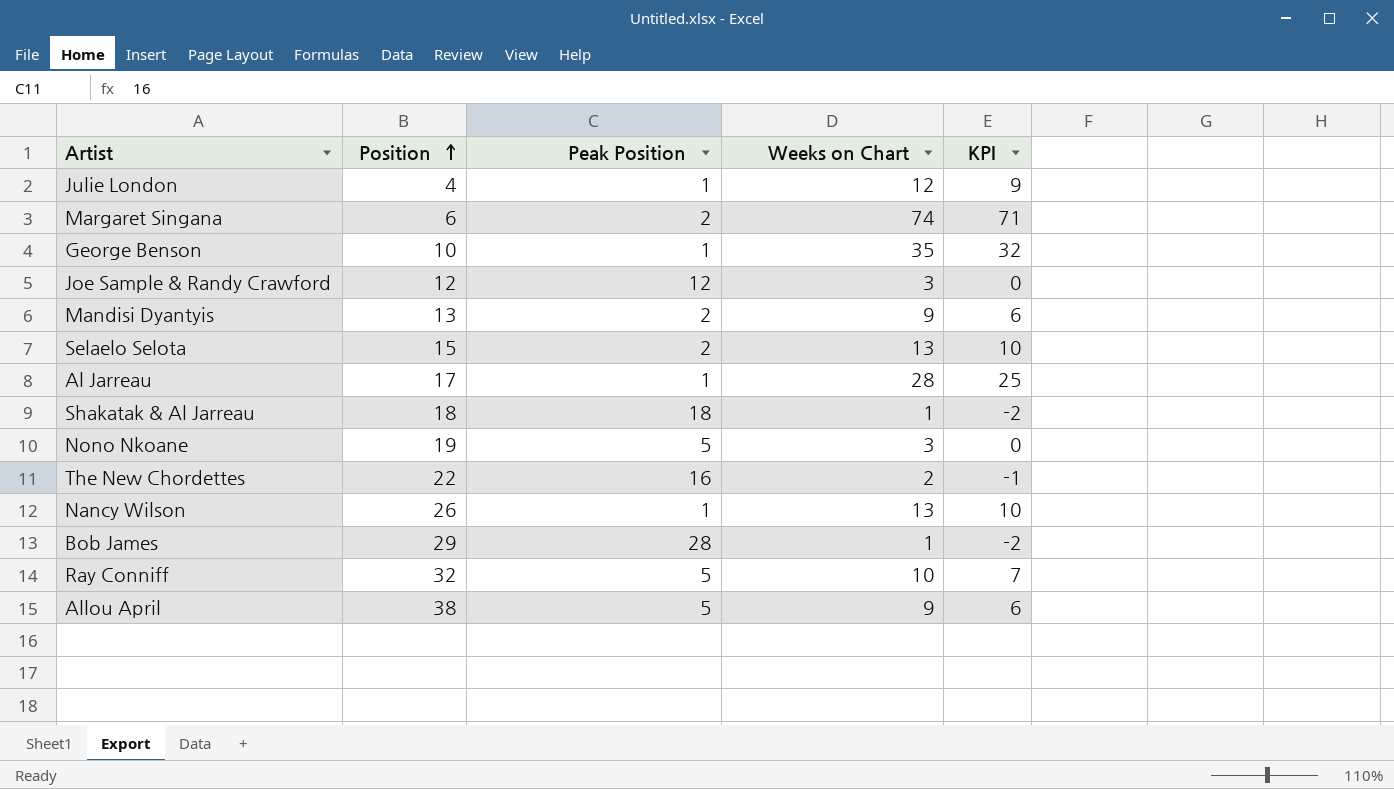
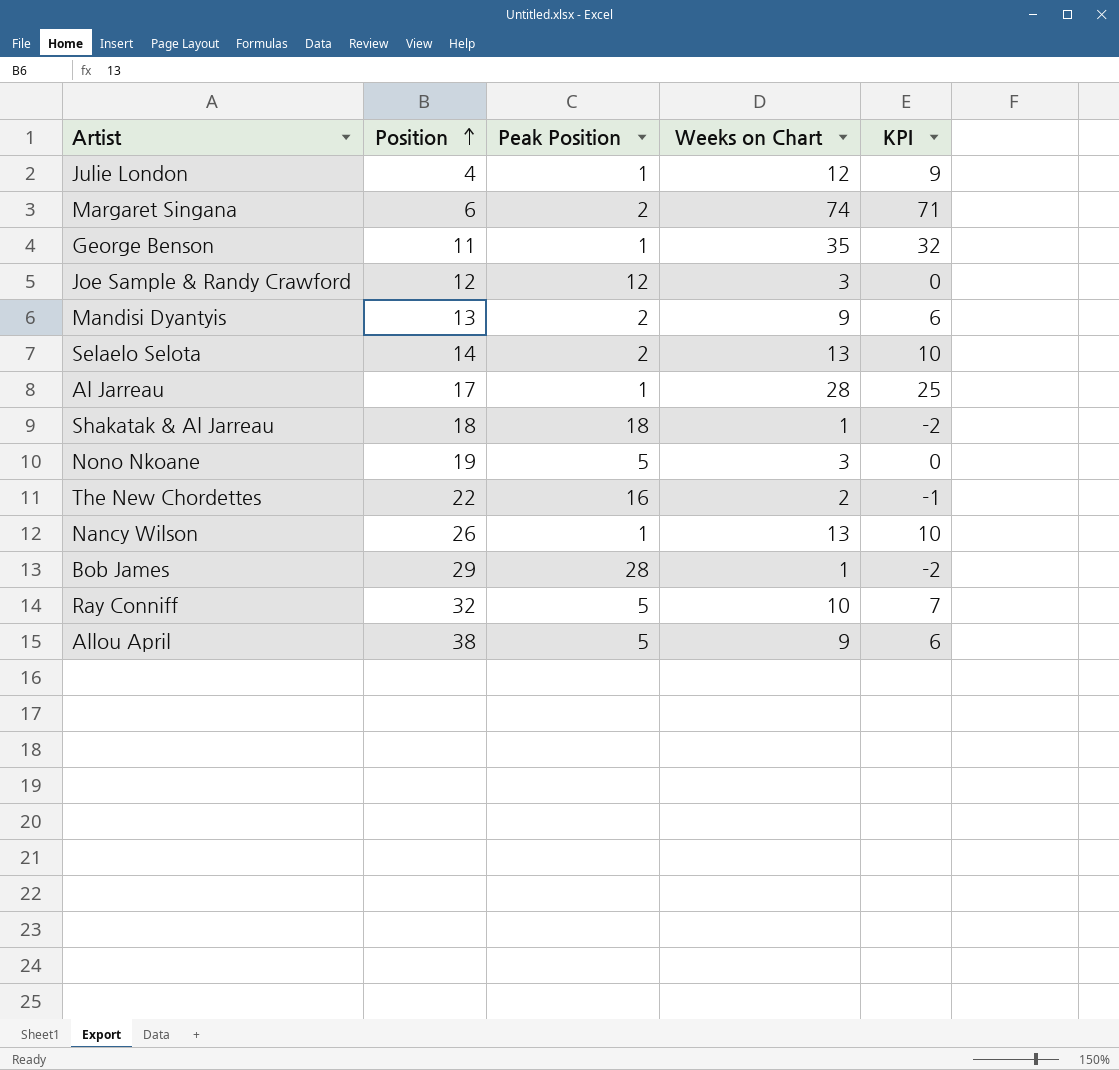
George Benson | Position: 10 -> 11
Selaelo Selota | Position: 15 -> 14

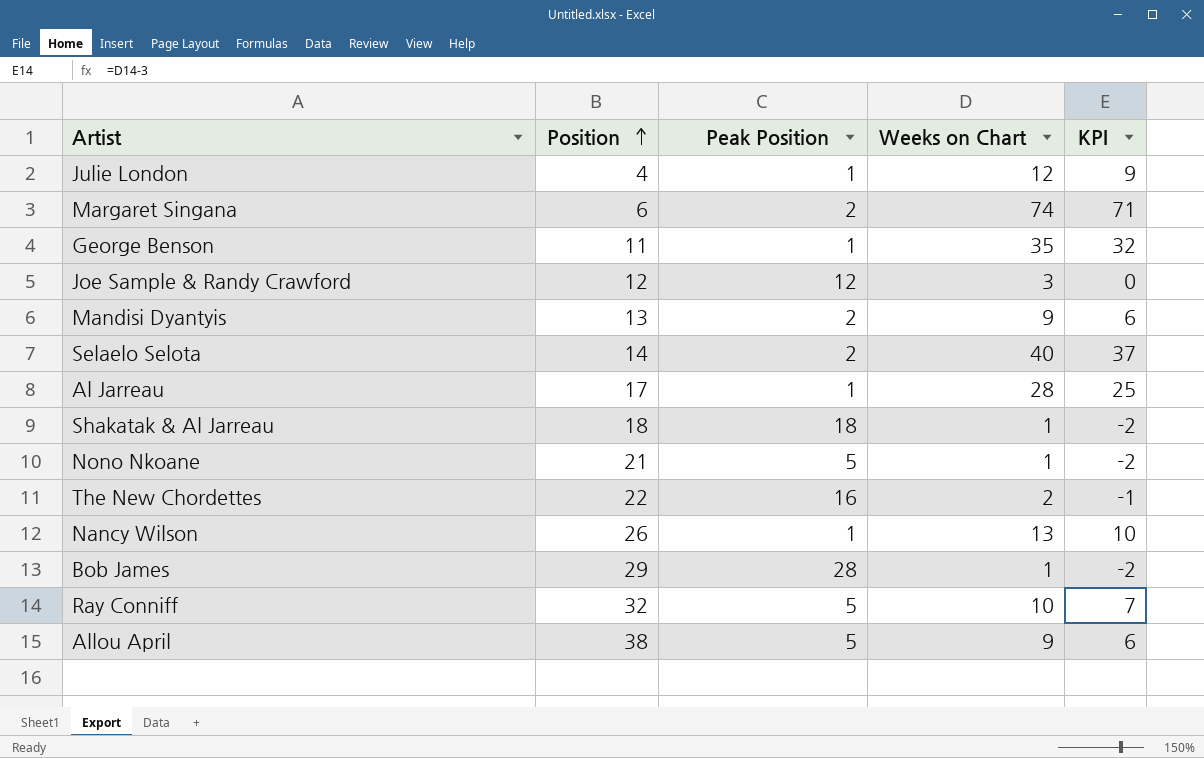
Selaelo Selota | Weeks on Chart: 13 -> 40
Selaelo Selota | KPI: 10 -> 37
Nono Nkoane | Position: 19 -> 21
Nono Nkoane | Weeks on Chart: 3 -> 1
Nono Nkoane | KPI: 0 -> -2

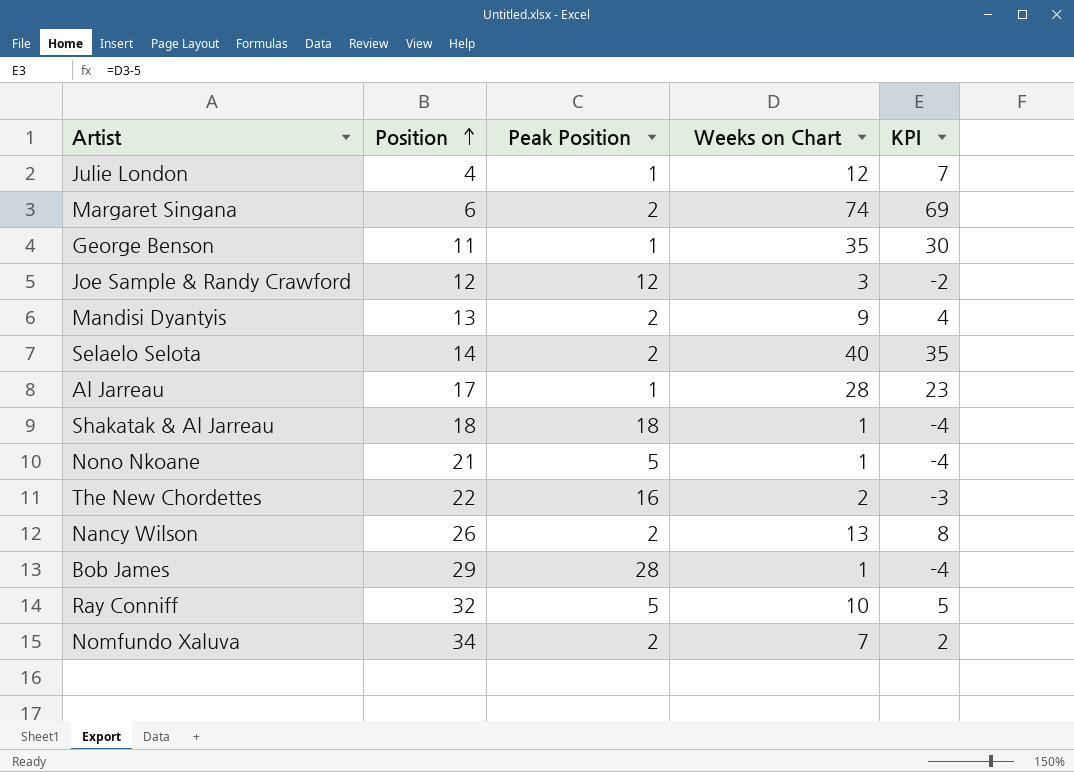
column KPI | formula: [Weeks on Chart] - 3 -> [Weeks on Chart] - 5
row Allou April: 38 | 5 | 9 | 6 -> none
Nancy Wilson | Peak Position: 1 -> 2
row Nomfundo Xaluva: none -> 34 | 2 | 7 | 2

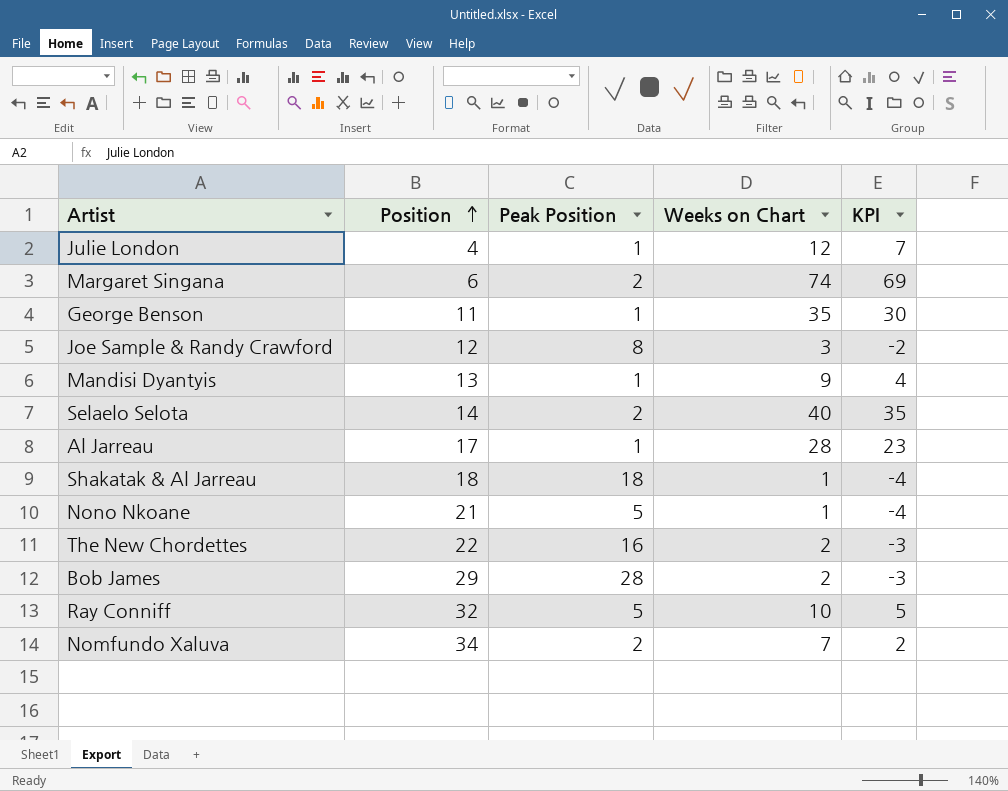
row Nancy Wilson: 26 | 2 | 13 | 8 -> none
Joe Sample & Randy Crawford | Peak Position: 12 -> 8
Mandisi Dyantyis | Peak Position: 2 -> 1
Bob James | Weeks on Chart: 1 -> 2
Bob James | KPI: -4 -> -3

